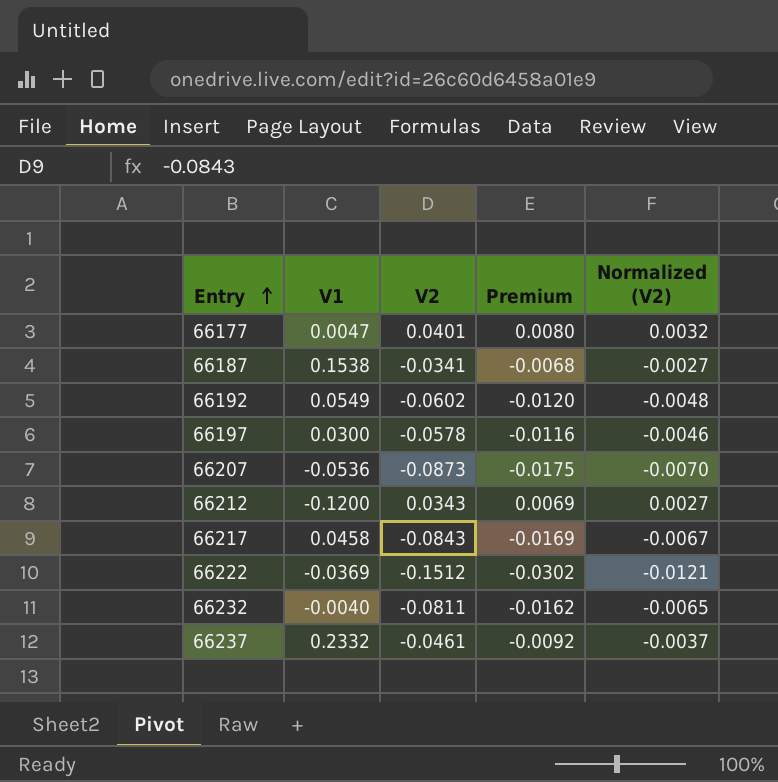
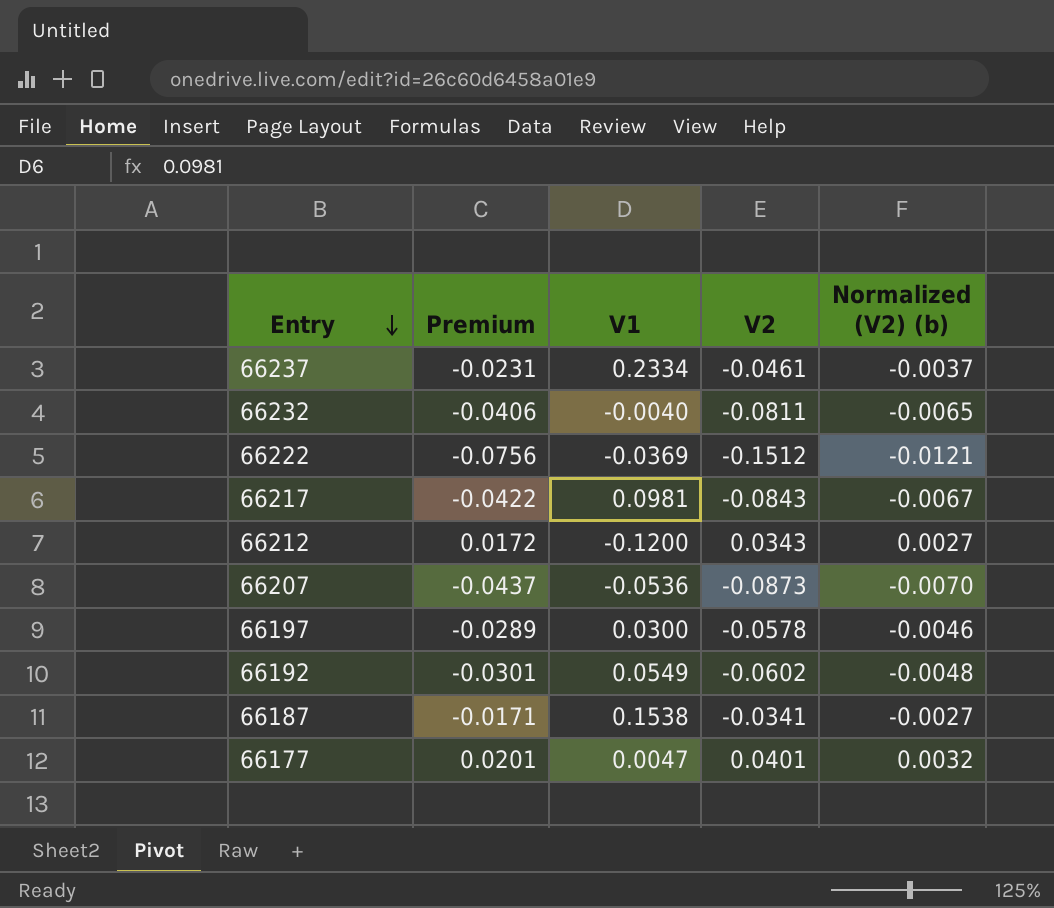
row order: Entry ascending -> Entry descending
column Premium | formula: [V2] * 0.2 -> [V2] * 0.5
column Premium | position: 4 -> 2
column name: Normalized (V2) -> Normalized (V2) (b)
66237 | V1: 0.2332 -> 0.2334
66217 | V1: 0.0458 -> 0.0981

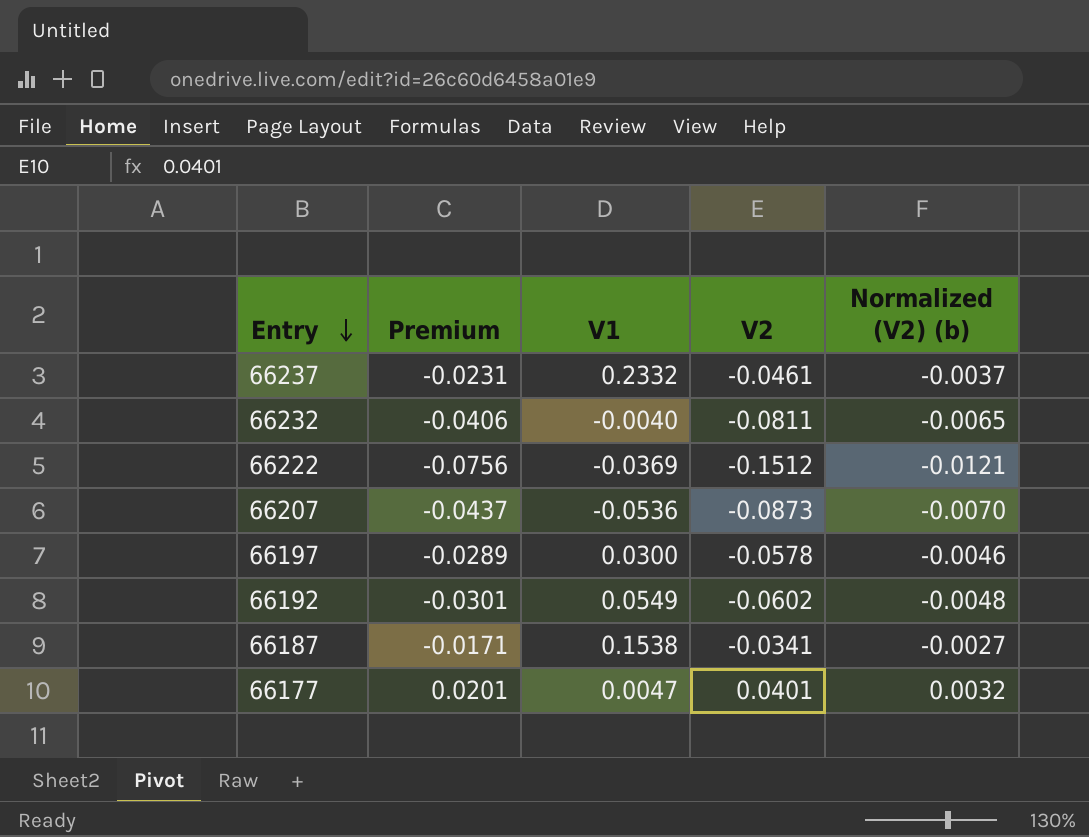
row 66217: -0.0422 | 0.0981 | -0.0843 | -0.0067 -> none
row 66212: 0.0172 | -0.1200 | 0.0343 | 0.0027 -> none
66237 | V1: 0.2334 -> 0.2332

